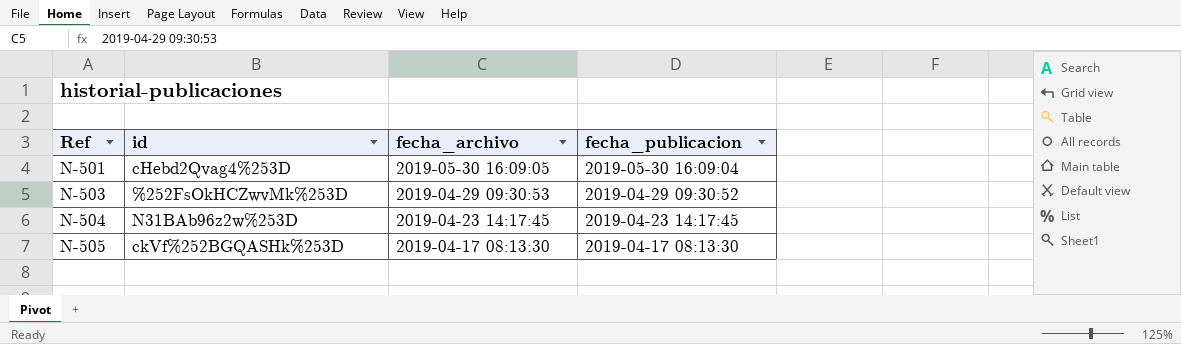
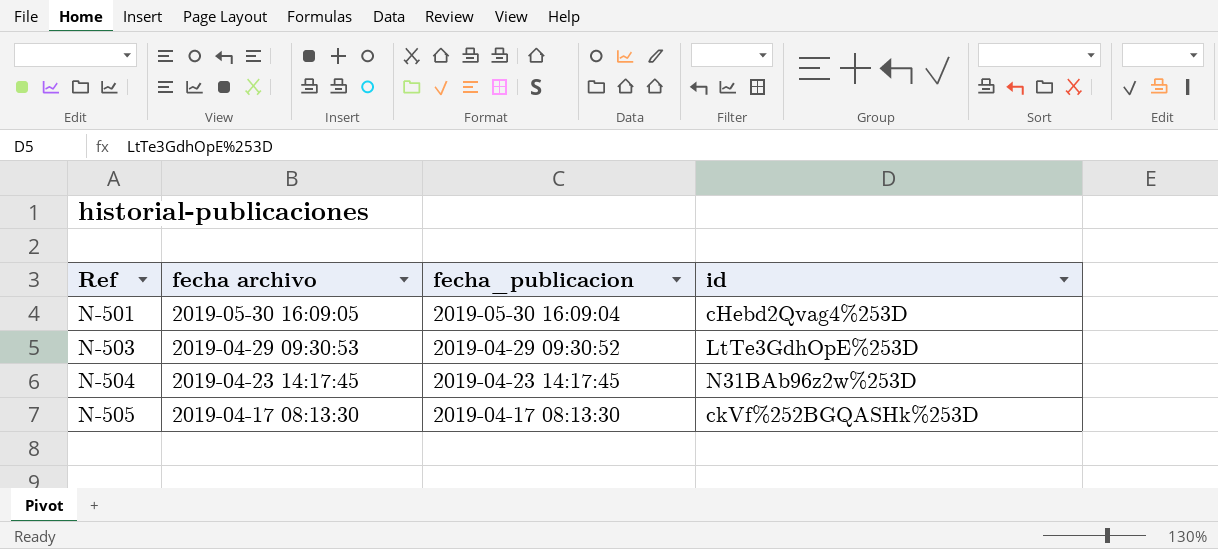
column name: fecha_archivo -> fecha archivo
column id | position: 2 -> 4
N-503 | id: %252FsOkHCZwvMk%253D -> LtTe3GdhOpE%253D

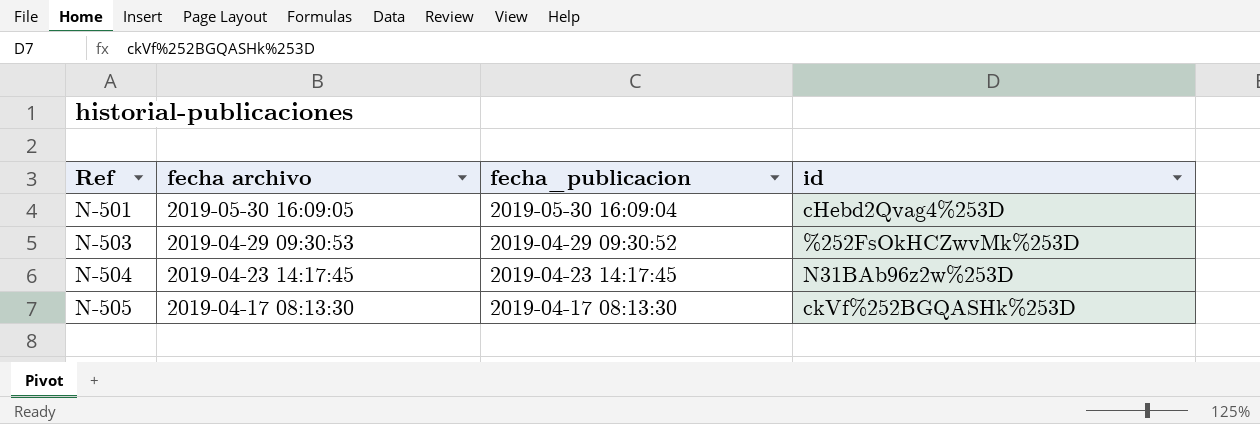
N-503 | id: LtTe3GdhOpE%253D -> %252FsOkHCZwvMk%253D

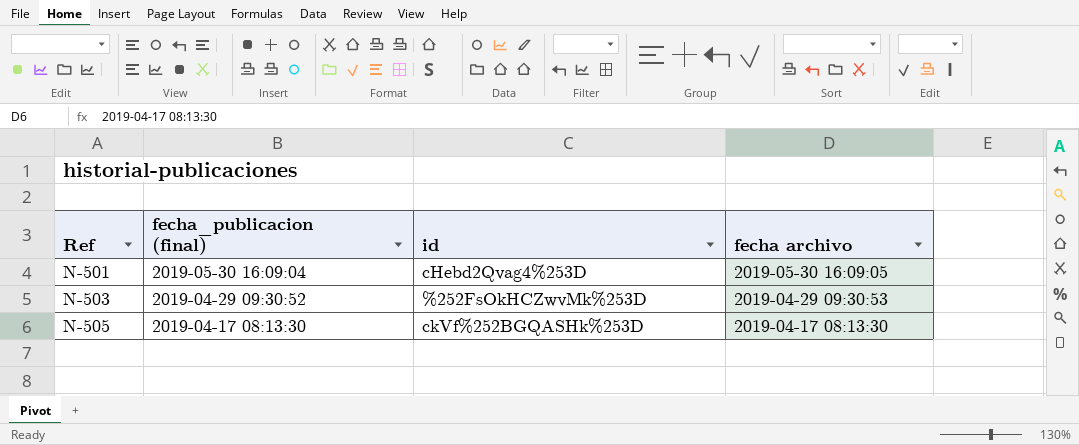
column name: fecha_publicacion -> fecha_publicacion (final)
column fecha archivo | position: 2 -> 4
row N-504: 2019-04-23 14:17:45 | 2019-04-23 14:17:45 | N31BAb96z2w%253D -> none

